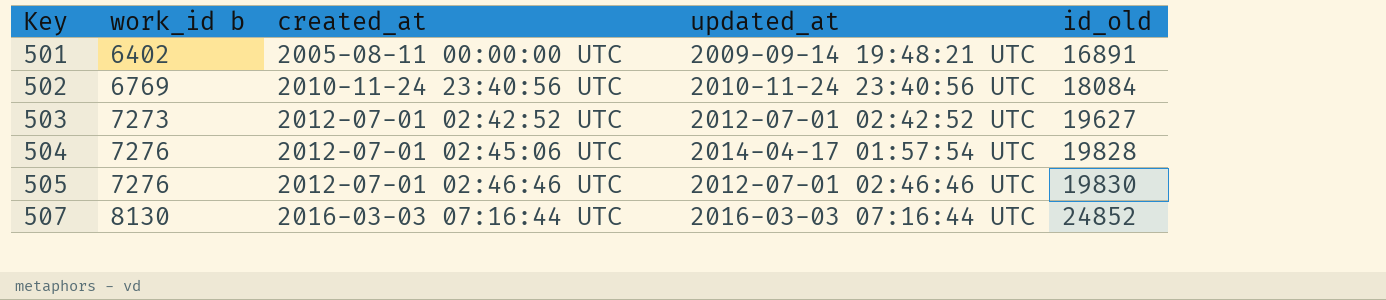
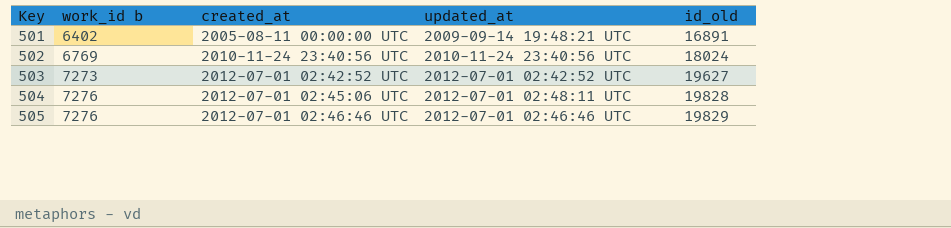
row 507: 8130 | 2016-03-03 07:16:44 UTC | 2016-03-03 07:16:44 UTC | 24852 -> none
502 | id_old: 18084 -> 18024
504 | updated_at: 2014-04-17 01:57:54 UTC -> 2012-07-01 02:48:11 UTC
505 | id_old: 19830 -> 19829

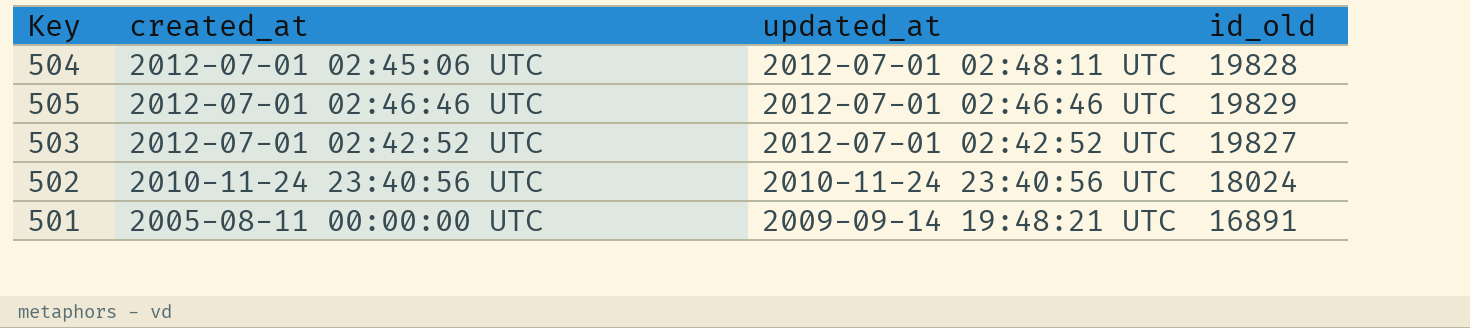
row order: Key ascending -> updated_at descending
column work_id b | position: 2 -> none
503 | id_old: 19627 -> 19827

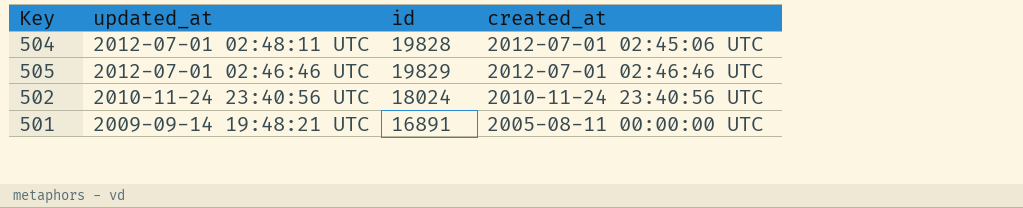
column name: id_old -> id
column created_at | position: 2 -> 4
row 503: 2012-07-01 02:42:52 UTC | 2012-07-01 02:42:52 UTC | 19827 -> none

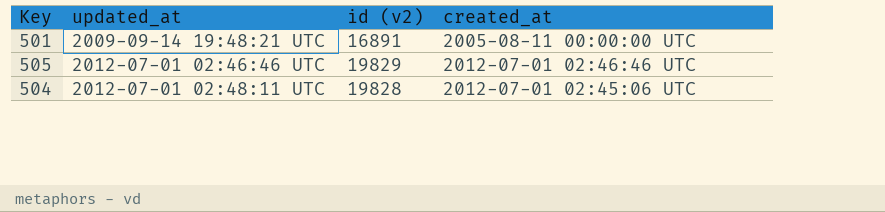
row order: updated_at descending -> updated_at ascending
column name: id -> id (v2)
row 502: 2010-11-24 23:40:56 UTC | 18024 | 2010-11-24 23:40:56 UTC -> none

